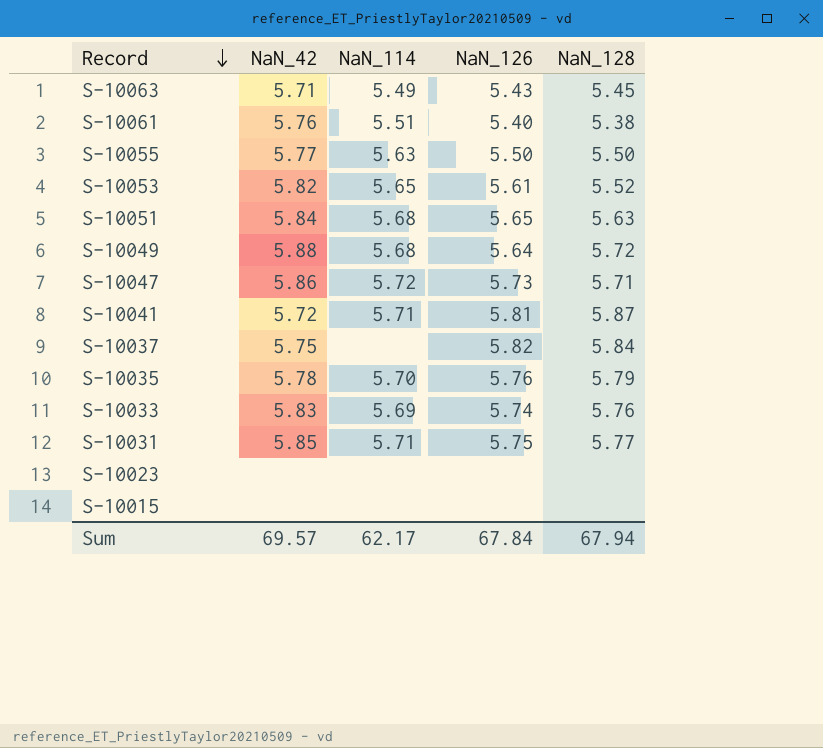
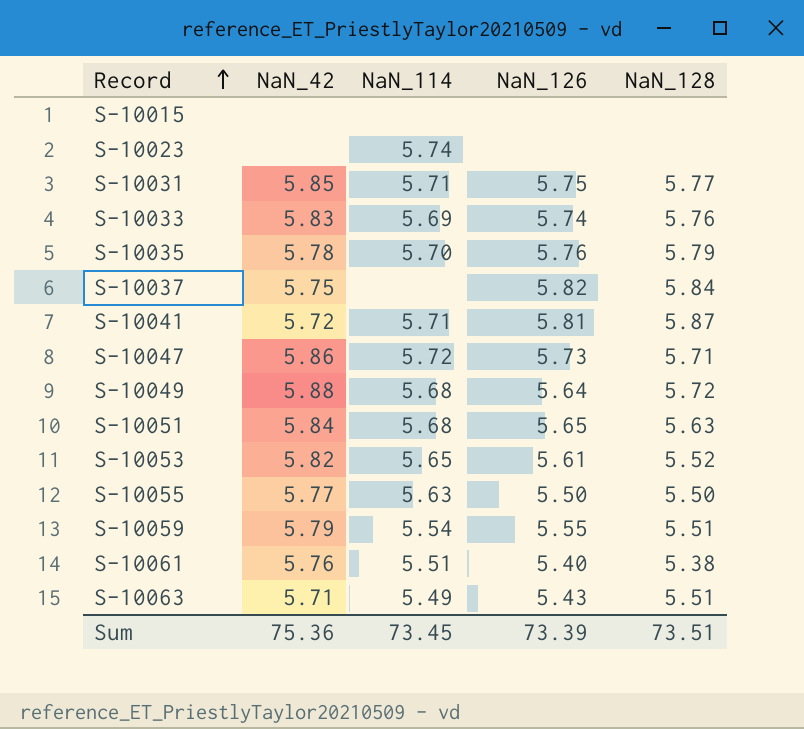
row order: Record descending -> Record ascending
S-10023 | NaN_114: none -> 5.74
row S-10059: none -> 5.79 | 5.54 | 5.55 | 5.51
S-10063 | NaN_128: 5.45 -> 5.51
Sum | NaN_42: 69.57 -> 75.36
Sum | NaN_114: 62.17 -> 73.45
Sum | NaN_126: 67.84 -> 73.39
Sum | NaN_128: 67.94 -> 73.51

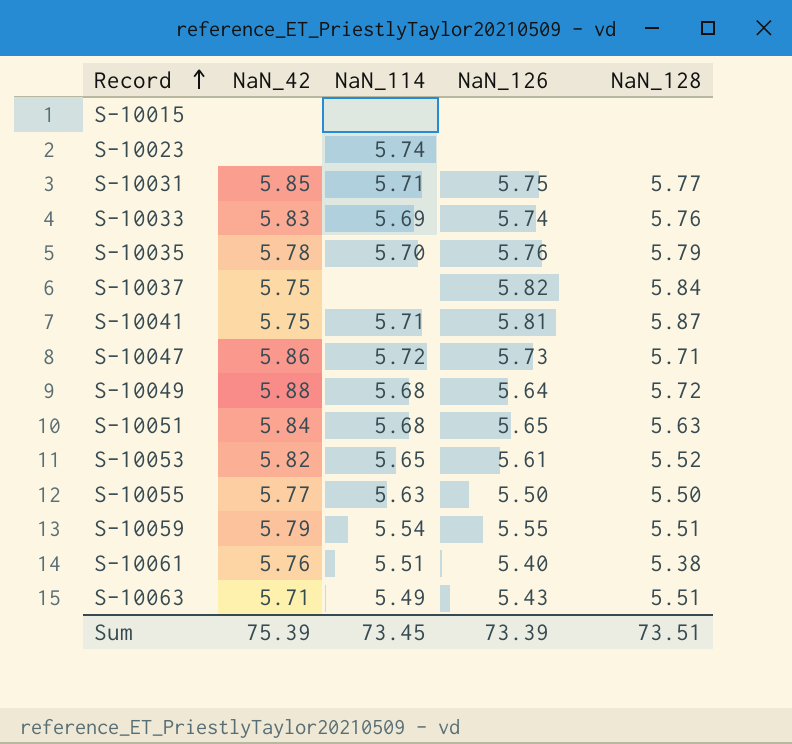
S-10041 | NaN_42: 5.72 -> 5.75
Sum | NaN_42: 75.36 -> 75.39

